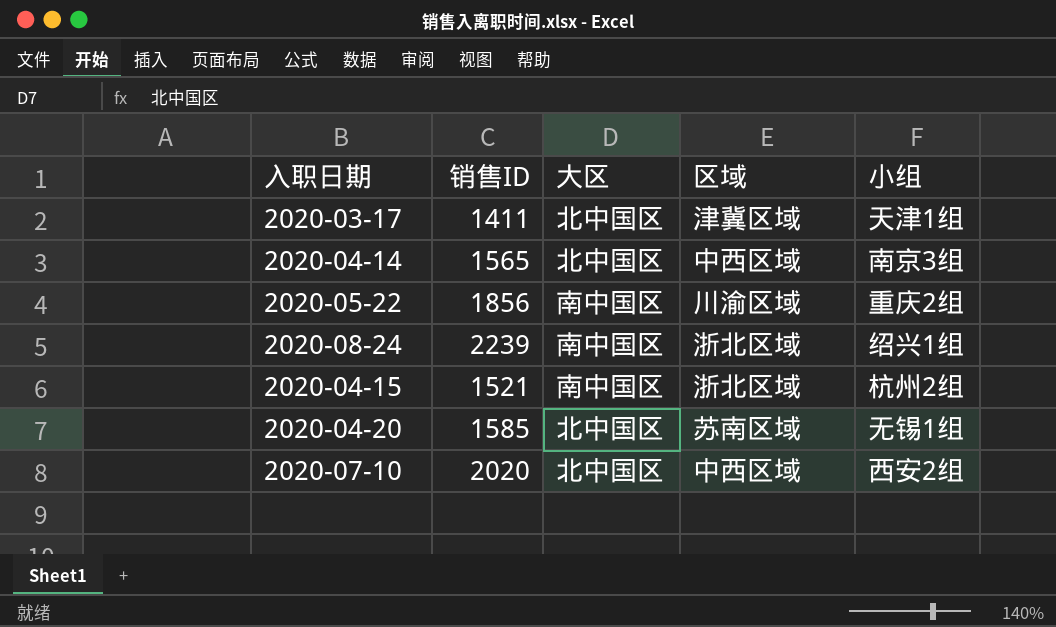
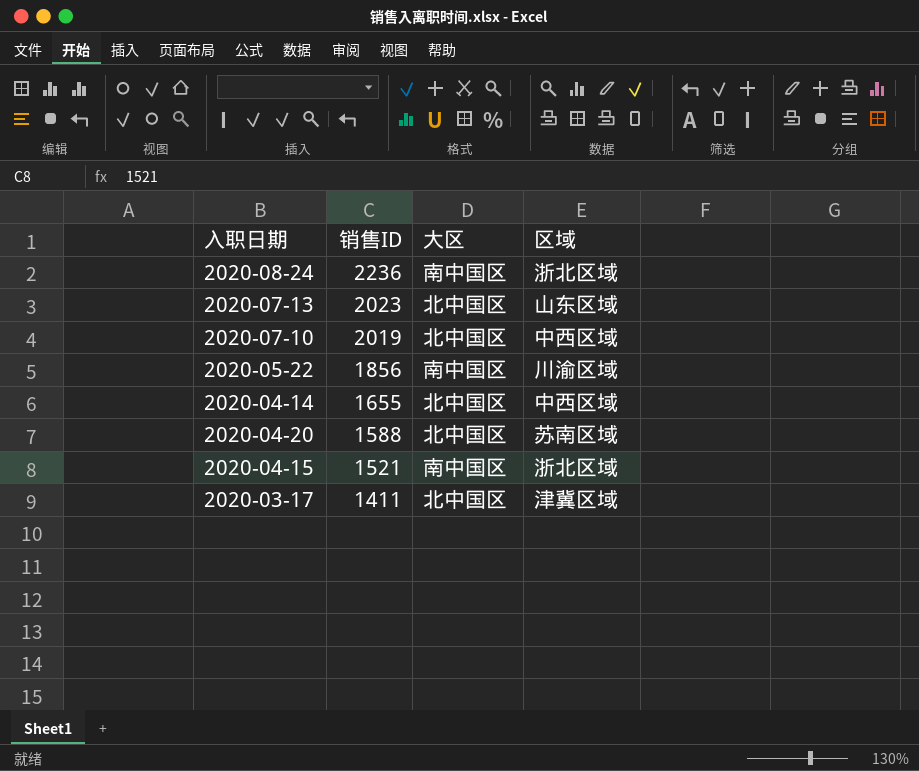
row order: none -> 销售ID descending
column 小组 | position: 5 -> none
2020-08-24 | 销售ID: 2239 -> 2236
row 2020-07-13: none -> 2023 | 北中国区 | 山东区域
2020-07-10 | 销售ID: 2020 -> 2019
2020-04-14 | 销售ID: 1565 -> 1655
2020-04-20 | 销售ID: 1585 -> 1588

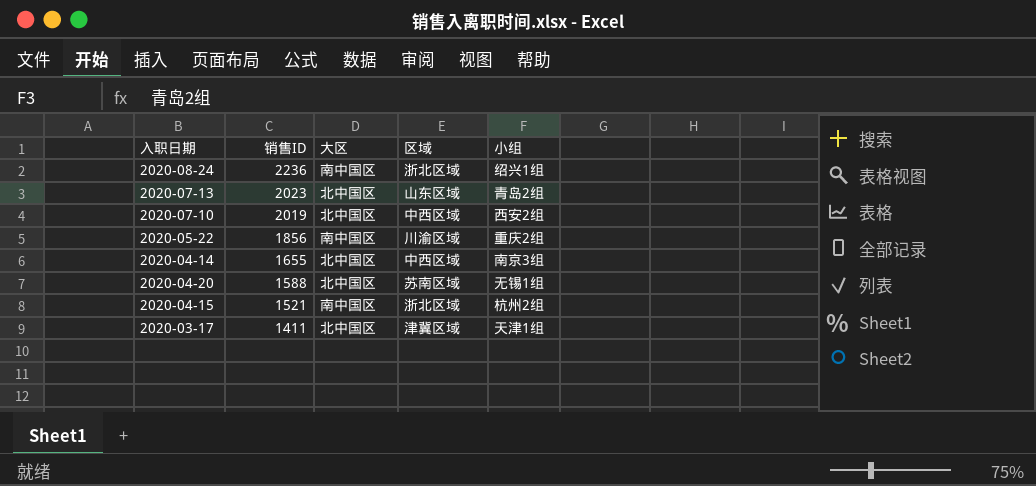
column 小组 | position: none -> 5

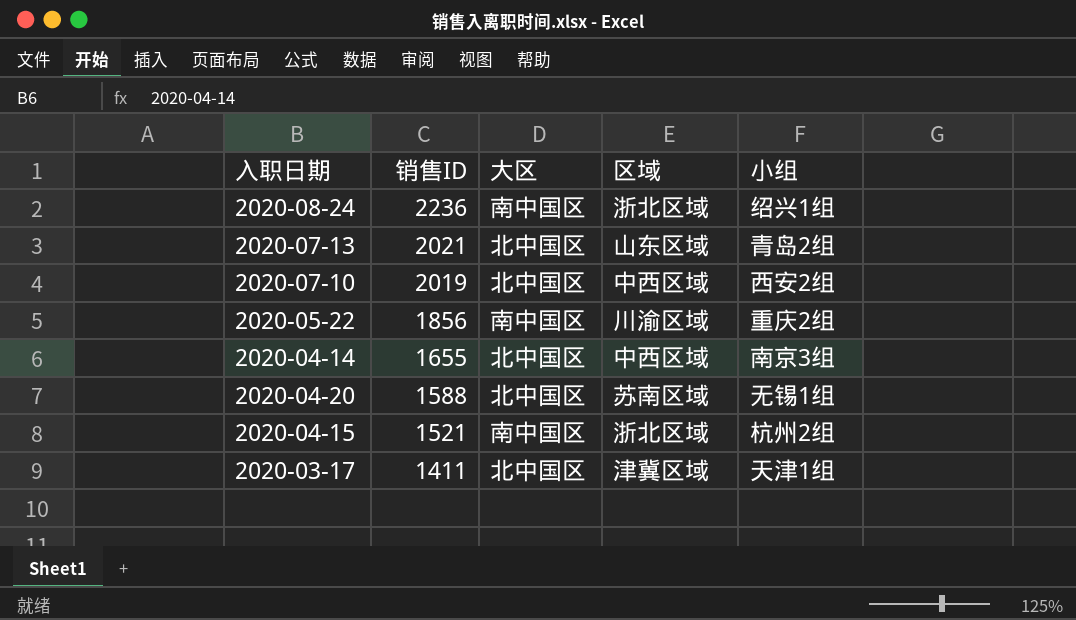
2020-07-13 | 销售ID: 2023 -> 2021

